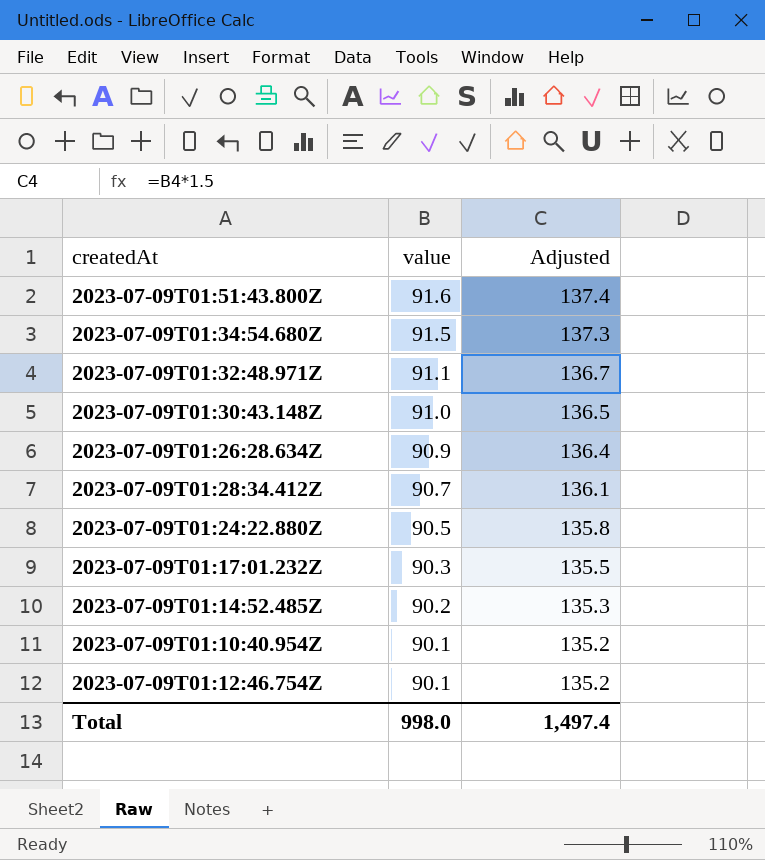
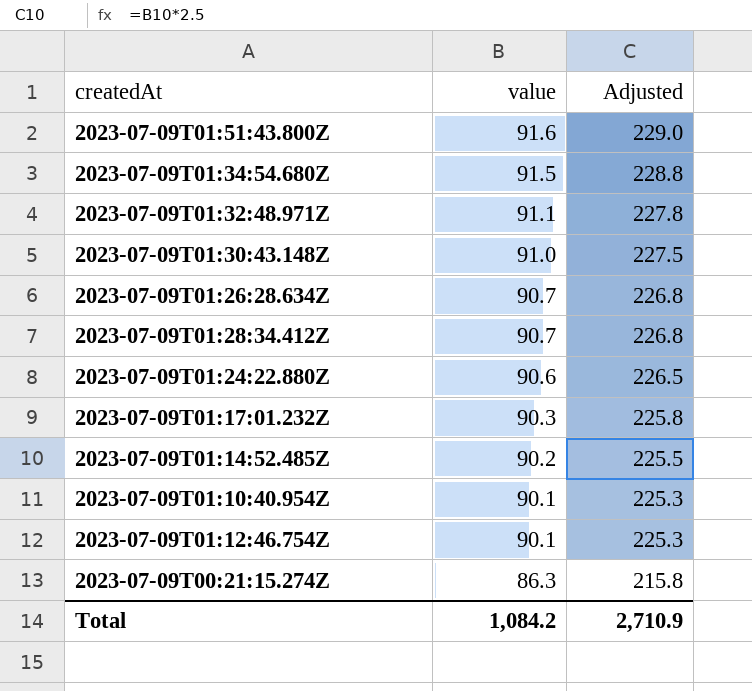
column Adjusted | formula: [value] * 1.5 -> [value] * 2.5
2023-07-09T01:26:28.634Z | value: 90.9 -> 90.7
2023-07-09T01:24:22.880Z | value: 90.5 -> 90.6
row 2023-07-09T00:21:15.274Z: none -> 86.3 | 215.8
Total | value: 998.0 -> 1,084.2
Total | Adjusted: 1,497.4 -> 2,710.9

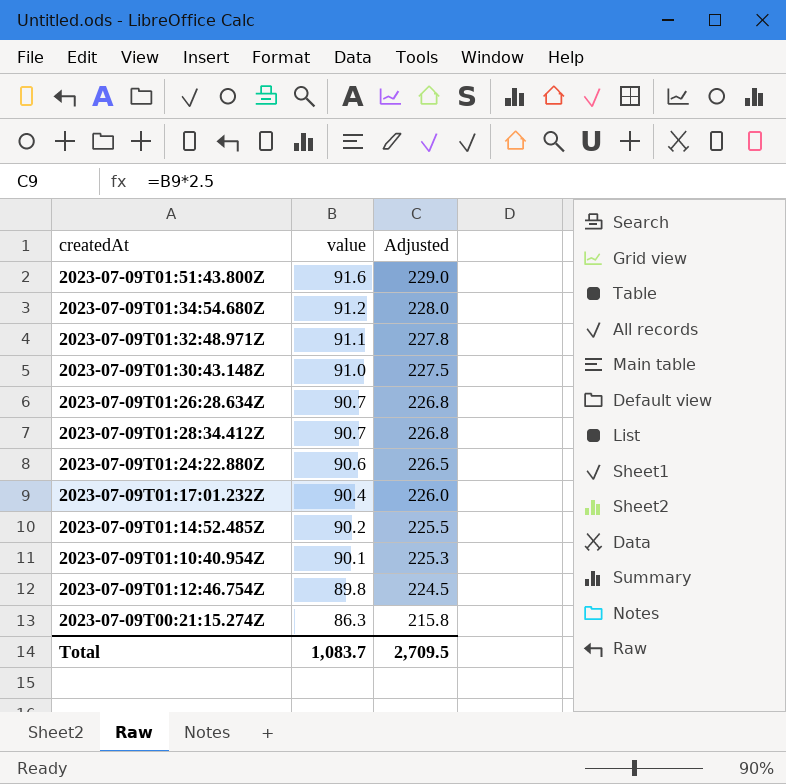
2023-07-09T01:34:54.680Z | value: 91.5 -> 91.2
2023-07-09T01:34:54.680Z | Adjusted: 228.8 -> 228.0
2023-07-09T01:17:01.232Z | value: 90.3 -> 90.4
2023-07-09T01:17:01.232Z | Adjusted: 225.8 -> 226.0
2023-07-09T01:12:46.754Z | value: 90.1 -> 89.8
2023-07-09T01:12:46.754Z | Adjusted: 225.3 -> 224.5
Total | value: 1,084.2 -> 1,083.7
Total | Adjusted: 2,710.9 -> 2,709.5

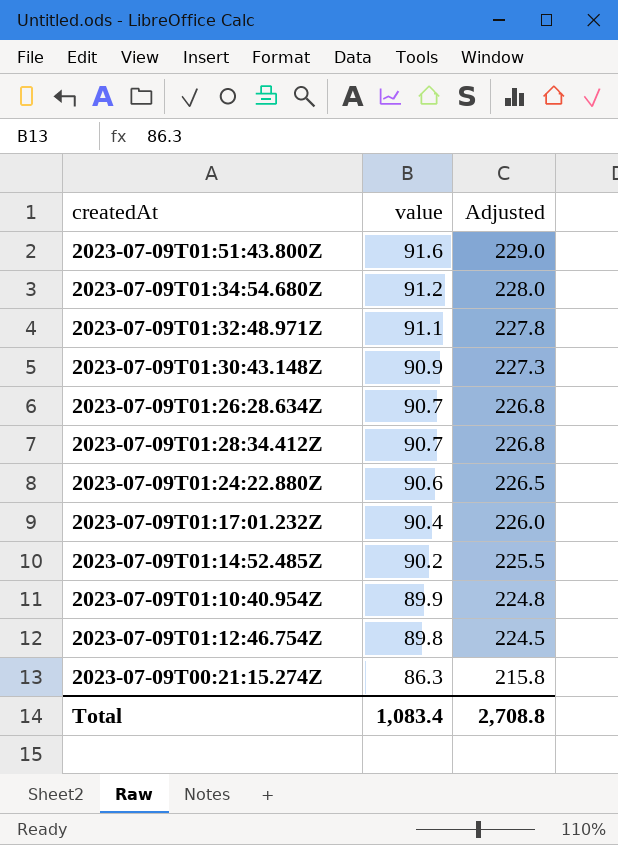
2023-07-09T01:30:43.148Z | value: 91.0 -> 90.9
2023-07-09T01:30:43.148Z | Adjusted: 227.5 -> 227.3
2023-07-09T01:10:40.954Z | value: 90.1 -> 89.9
2023-07-09T01:10:40.954Z | Adjusted: 225.3 -> 224.8
Total | value: 1,083.7 -> 1,083.4
Total | Adjusted: 2,709.5 -> 2,708.8

